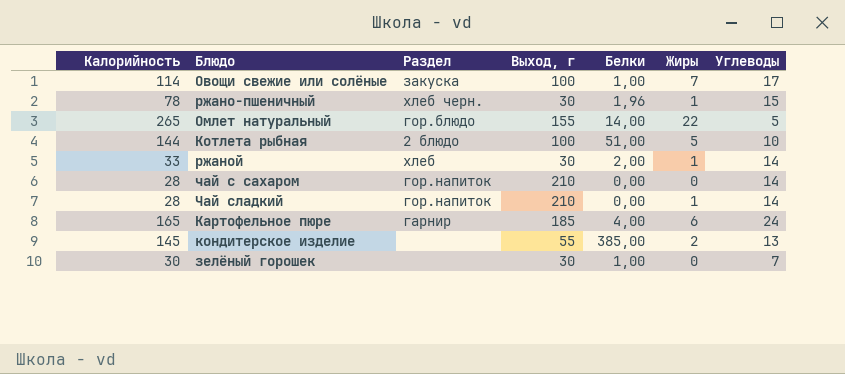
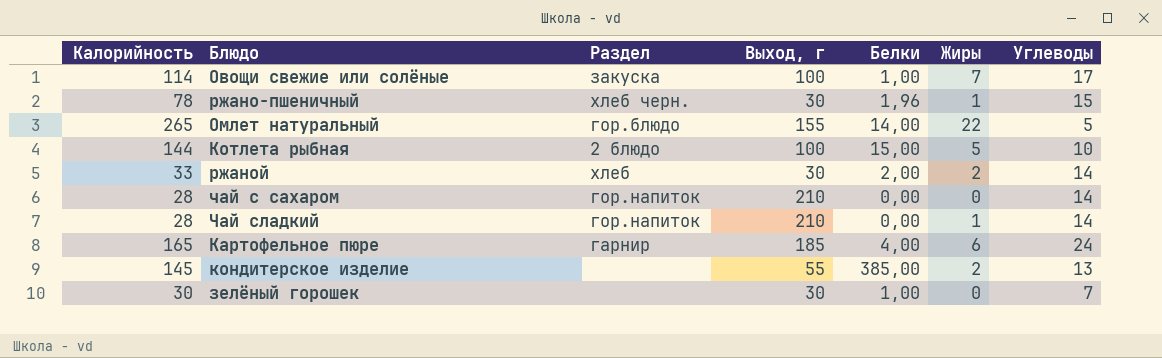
Котлета рыбная | Белки: 51,00 -> 15,00
ржаной | Жиры: 1 -> 2

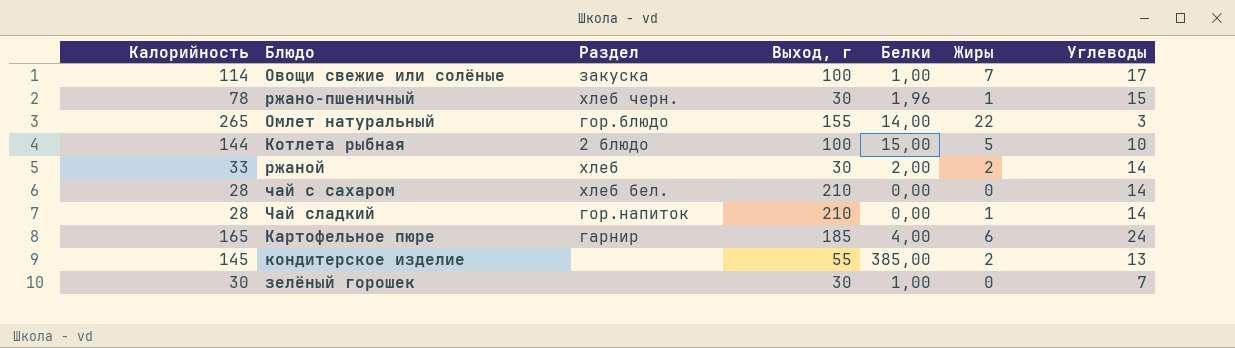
Омлет натуральный | Углеводы: 5 -> 3
чай с сахаром | Раздел: гор.напиток -> хлеб бел.

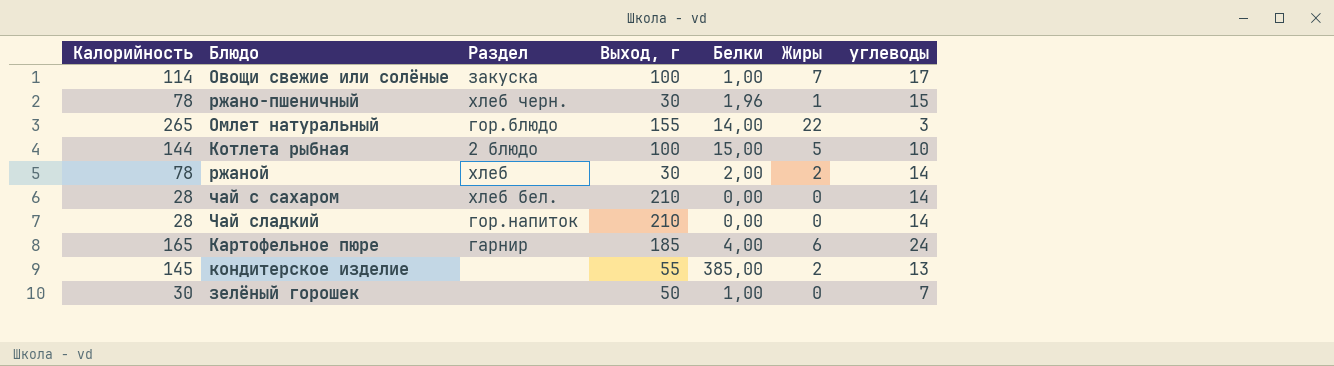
column name: Углеводы -> углеводы
ржаной | Калорийность: 33 -> 78
Чай сладкий | Жиры: 1 -> 0
зелёный горошек | Выход, г: 30 -> 50

